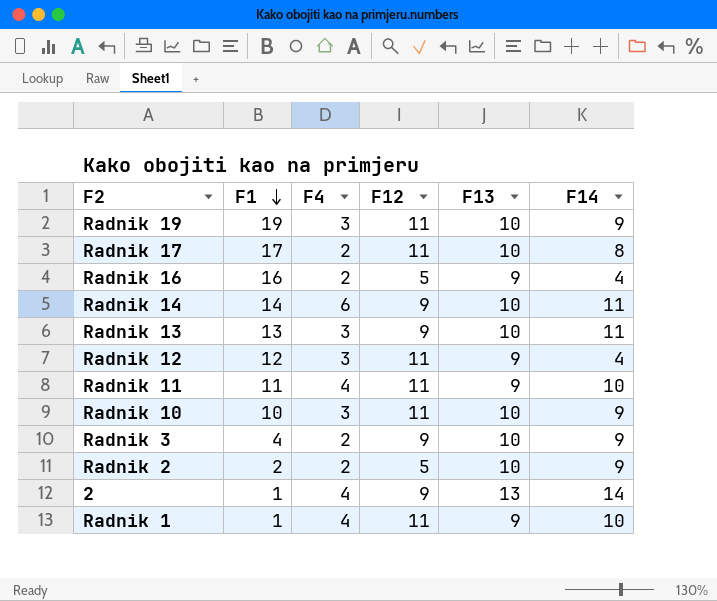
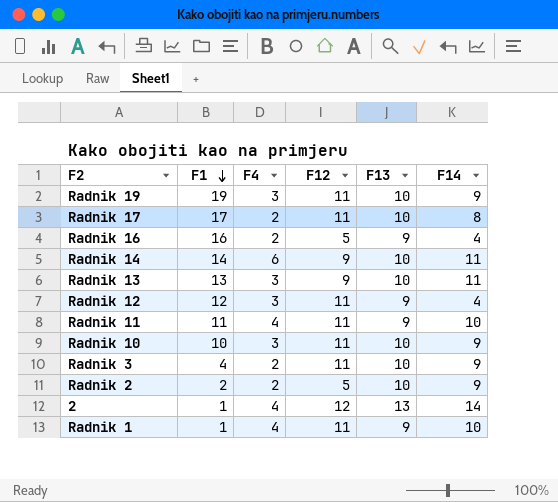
Radnik 3 | F12: 9 -> 11
2 | F12: 9 -> 12

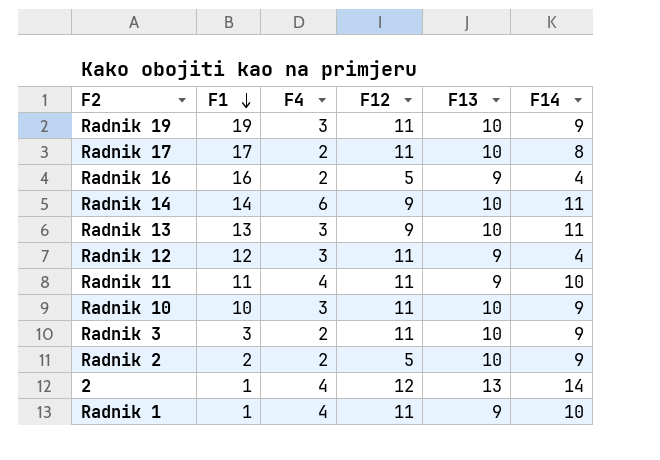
Radnik 3 | F1: 4 -> 3

